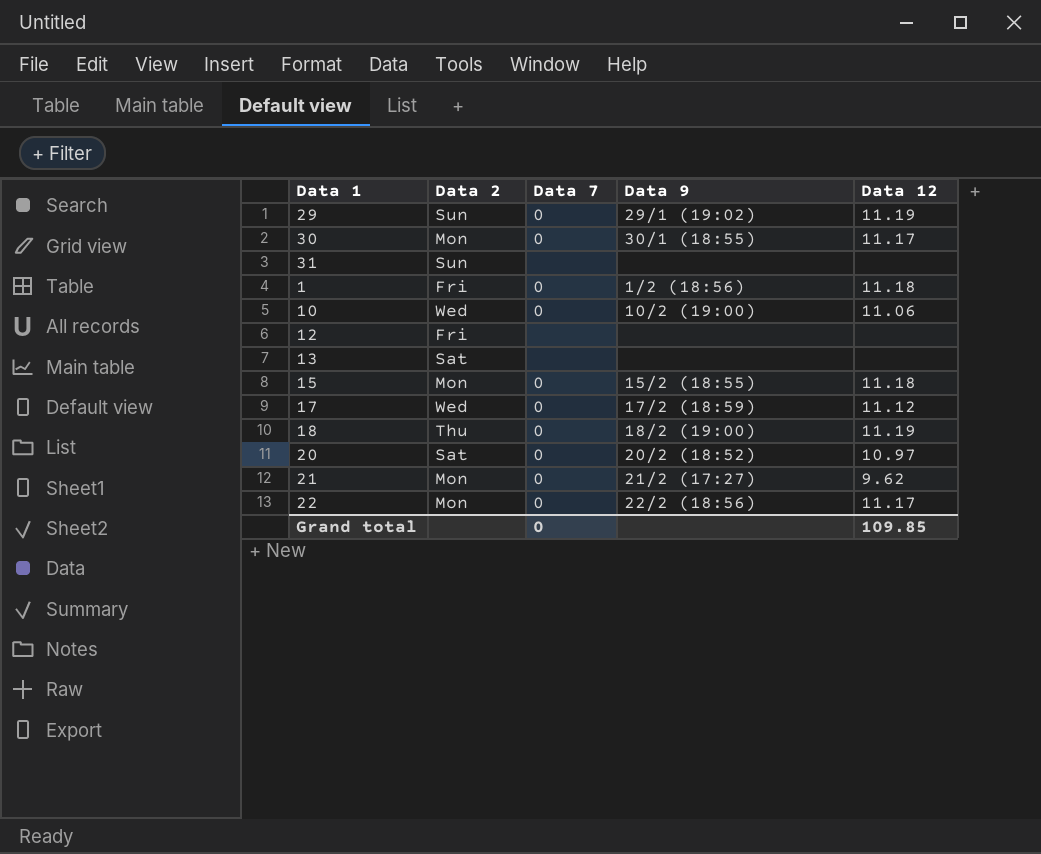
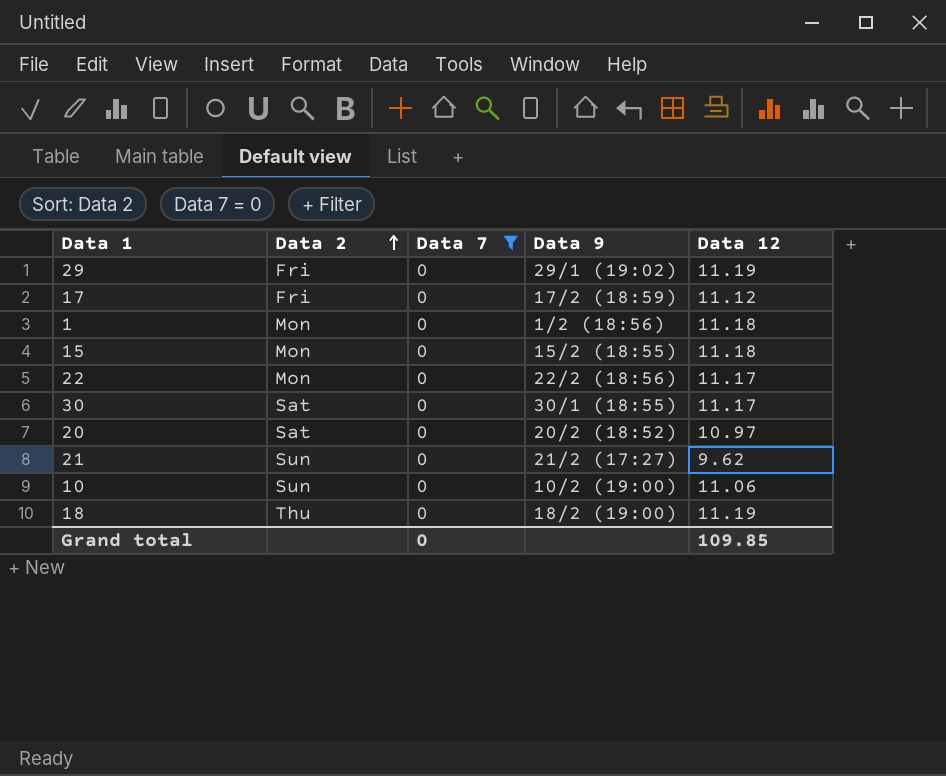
filter: none -> Data 7 = 0
row order: none -> Data 2 ascending
29 | Data 2: Sun -> Fri
17 | Data 2: Wed -> Fri
1 | Data 2: Fri -> Mon
30 | Data 2: Mon -> Sat
21 | Data 2: Mon -> Sun
10 | Data 2: Wed -> Sun

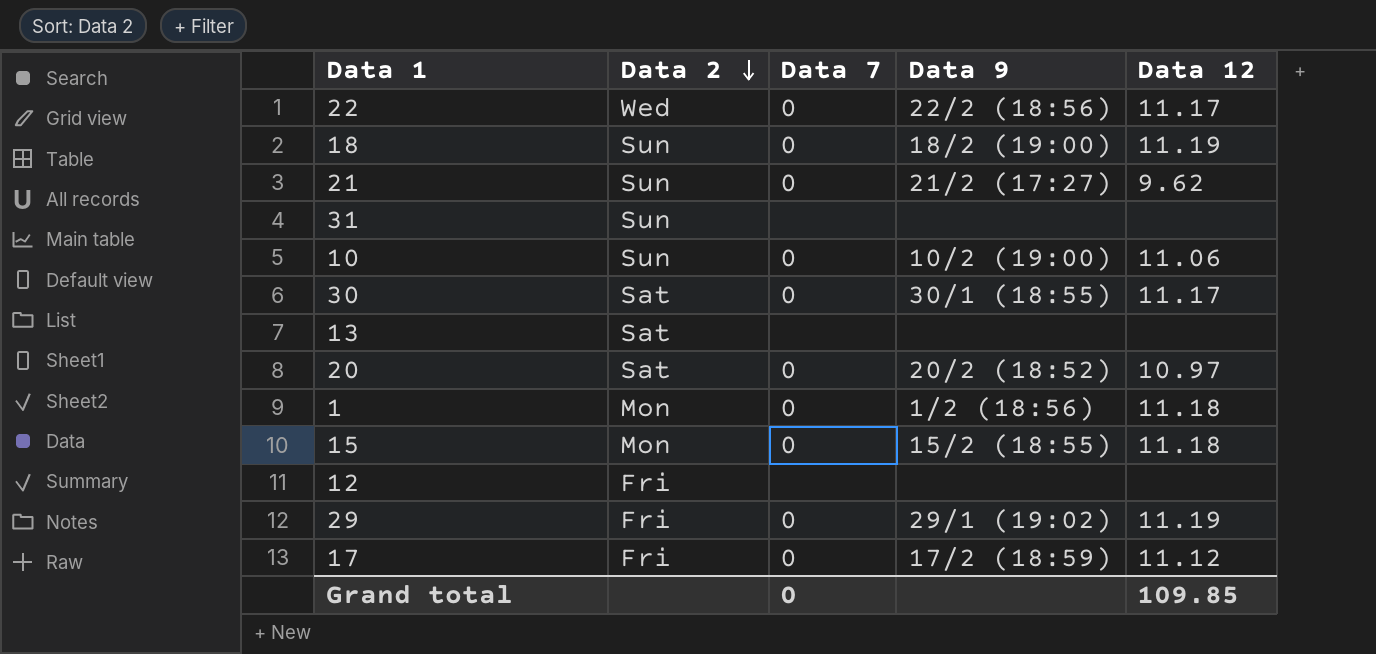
filter: Data 7 = 0 -> none
row order: Data 2 ascending -> Data 2 descending
22 | Data 2: Mon -> Wed
18 | Data 2: Thu -> Sun

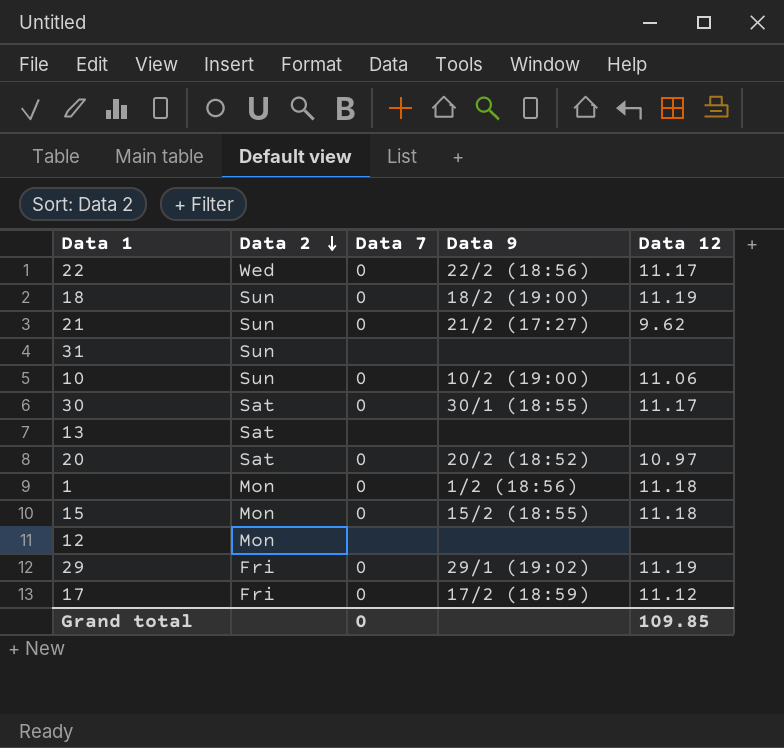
12 | Data 2: Fri -> Mon

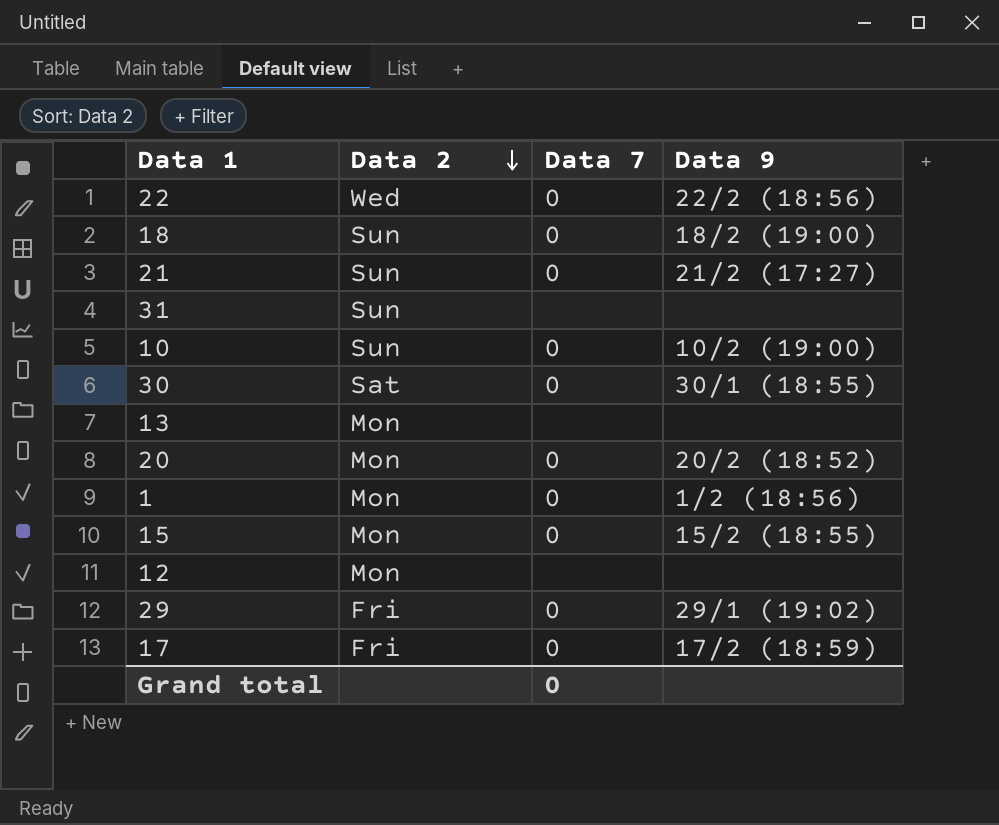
column Data 12 | position: 5 -> none
13 | Data 2: Sat -> Mon
20 | Data 2: Sat -> Mon

